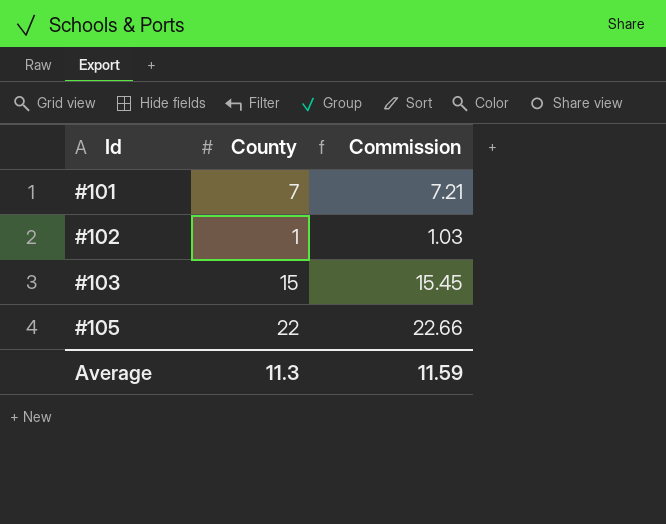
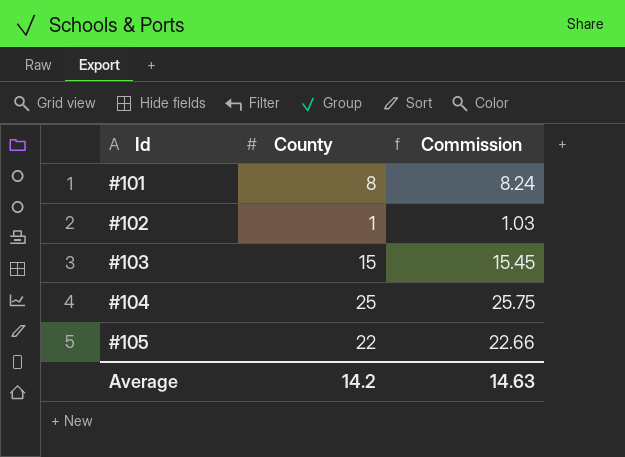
#101 | County: 7 -> 8
#101 | Commission: 7.21 -> 8.24
row #104: none -> 25 | 25.75
Average | County: 11.3 -> 14.2
Average | Commission: 11.59 -> 14.63

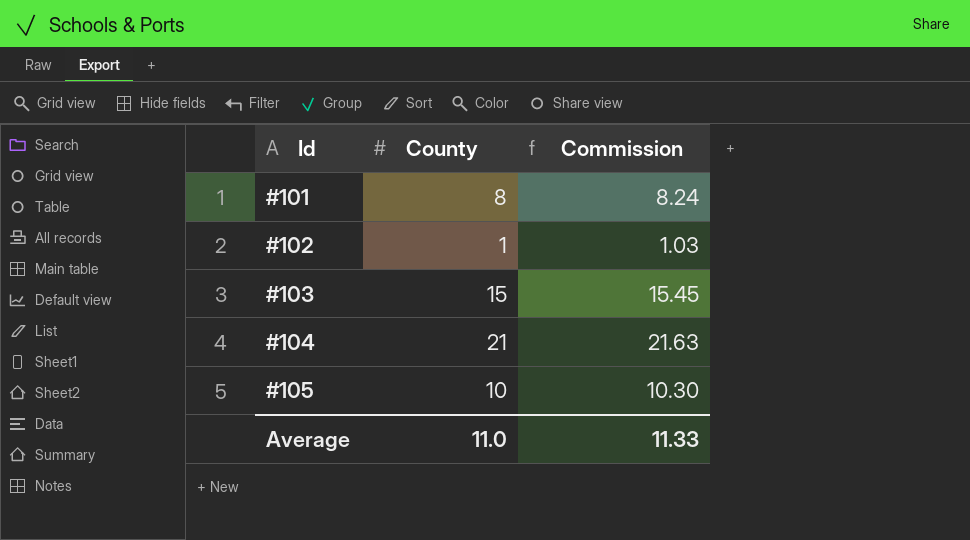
#104 | County: 25 -> 21
#104 | Commission: 25.75 -> 21.63
#105 | County: 22 -> 10
#105 | Commission: 22.66 -> 10.30
Average | County: 14.2 -> 11.0
Average | Commission: 14.63 -> 11.33

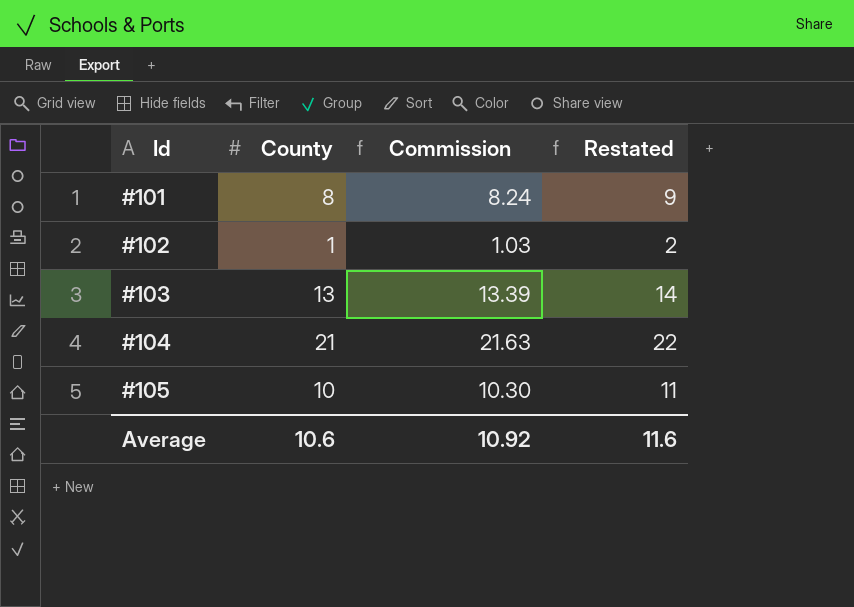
column Restated | formula: none -> [County] + 1
#103 | County: 15 -> 13
#103 | Commission: 15.45 -> 13.39
Average | County: 11.0 -> 10.6
Average | Commission: 11.33 -> 10.92

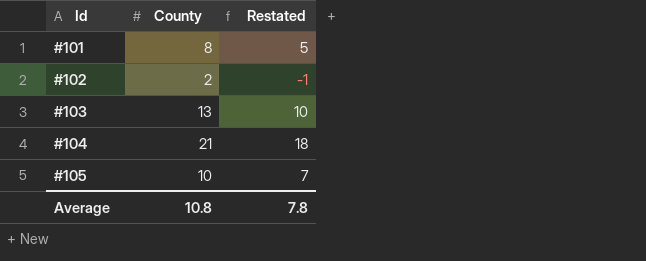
column Commission | formula: [County] * 1.03 -> none
column Restated | formula: [County] + 1 -> [County] - 3
#102 | County: 1 -> 2
Average | County: 10.6 -> 10.8
Average | Restated: 11.6 -> 7.8

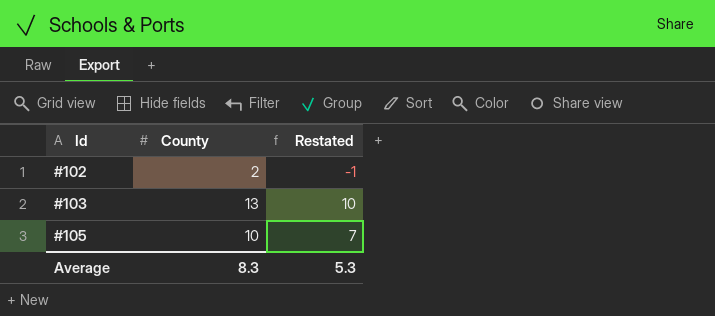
row #101: 8 | 5 -> none
row #104: 21 | 18 -> none
Average | County: 10.8 -> 8.3
Average | Restated: 7.8 -> 5.3

